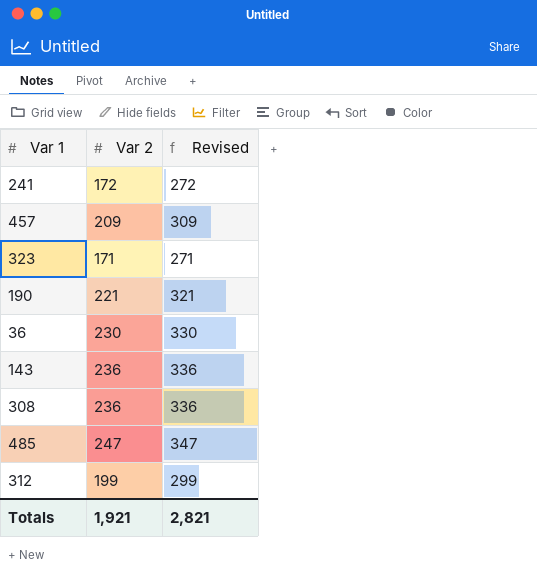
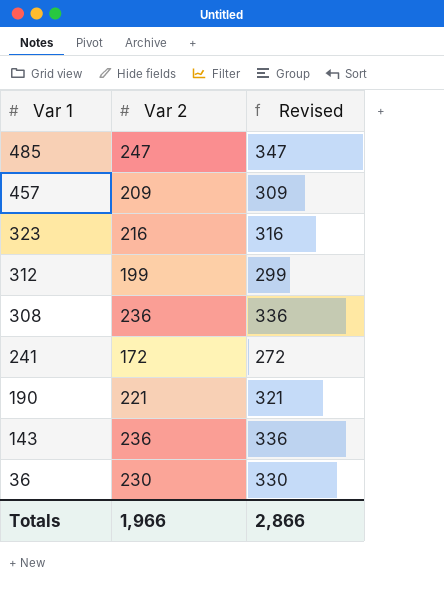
row order: none -> Var 1 descending
323 | Var 2: 171 -> 216
323 | Revised: 271 -> 316
Totals | Var 2: 1,921 -> 1,966
Totals | Revised: 2,821 -> 2,866

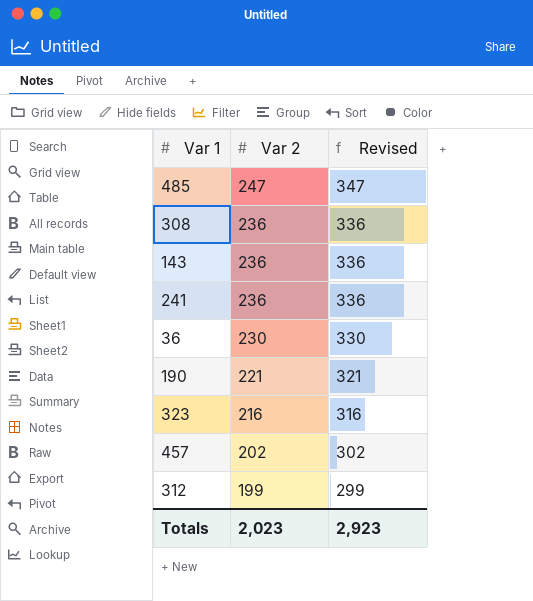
row order: Var 1 descending -> Var 2 descending
241 | Var 2: 172 -> 236
241 | Revised: 272 -> 336
457 | Var 2: 209 -> 202
457 | Revised: 309 -> 302
Totals | Var 2: 1,966 -> 2,023
Totals | Revised: 2,866 -> 2,923

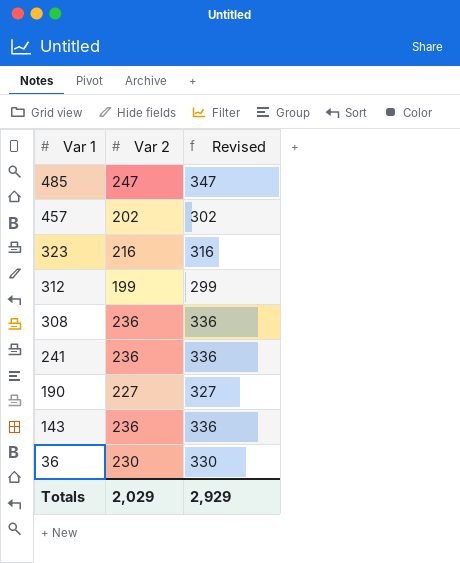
row order: Var 2 descending -> Var 1 descending
190 | Var 2: 221 -> 227
190 | Revised: 321 -> 327
Totals | Var 2: 2,023 -> 2,029
Totals | Revised: 2,923 -> 2,929

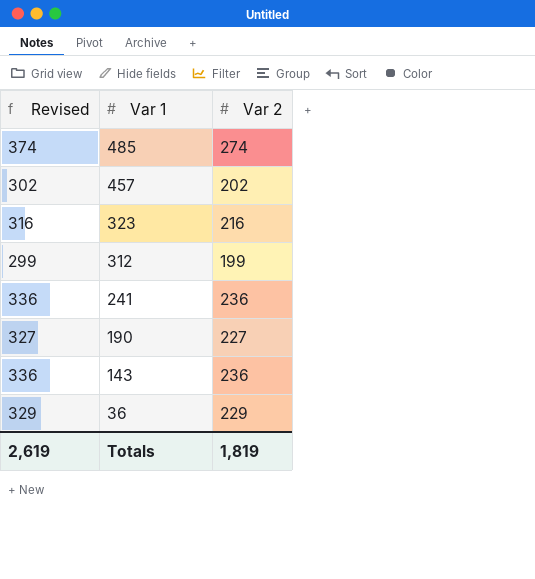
column Revised | position: 3 -> 1
row 308: 236 | 336 -> none
485 | Revised: 347 -> 374
485 | Var 2: 247 -> 274
36 | Revised: 330 -> 329
36 | Var 2: 230 -> 229
Totals | Revised: 2,929 -> 2,619
Totals | Var 2: 2,029 -> 1,819

